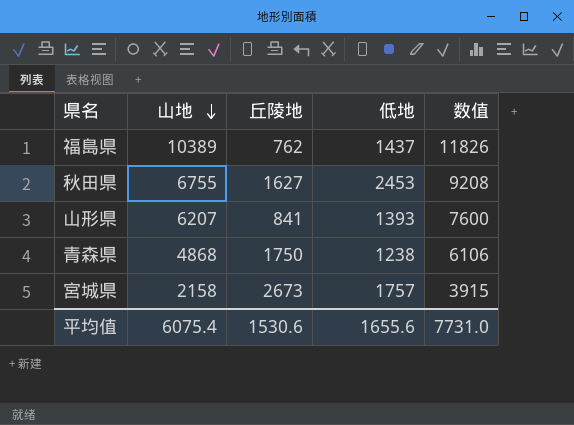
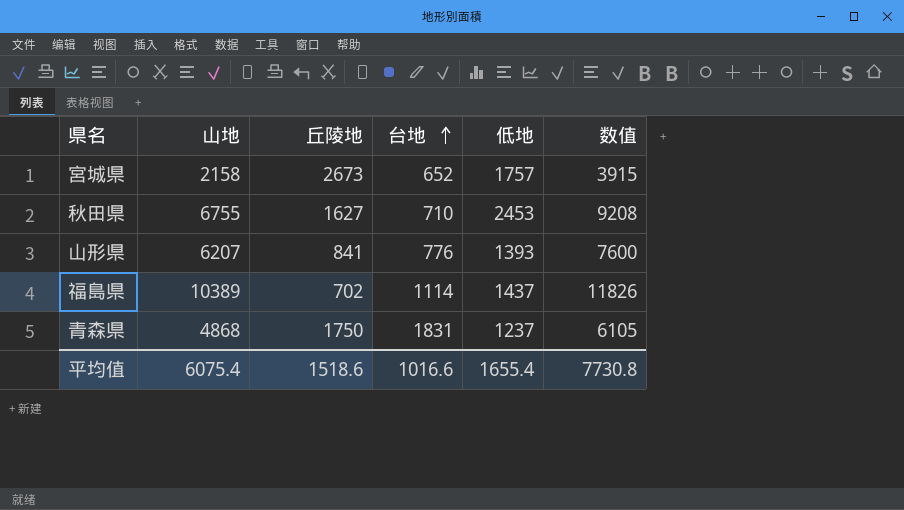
row order: 山地 descending -> 台地 ascending
column 台地 | position: none -> 4
福島県 | 丘陵地: 762 -> 702
青森県 | 低地: 1238 -> 1237
青森県 | 数值: 6106 -> 6105
平均值 | 丘陵地: 1530.6 -> 1518.6
平均值 | 低地: 1655.6 -> 1655.4
平均值 | 数值: 7731.0 -> 7730.8

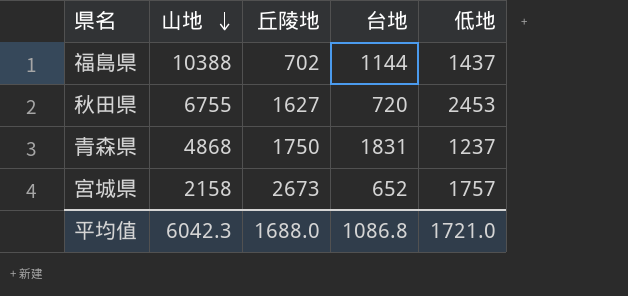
row order: 台地 ascending -> 山地 descending
column 数值 | formula: [山地] + [低地] -> none
row 山形県: 6207 | 841 | 776 | 1393 | 7600 -> none
福島県 | 山地: 10389 -> 10388
福島県 | 台地: 1114 -> 1144
秋田県 | 台地: 710 -> 720
平均值 | 山地: 6075.4 -> 6042.3
平均值 | 丘陵地: 1518.6 -> 1688.0
平均值 | 台地: 1016.6 -> 1086.8
平均值 | 低地: 1655.4 -> 1721.0

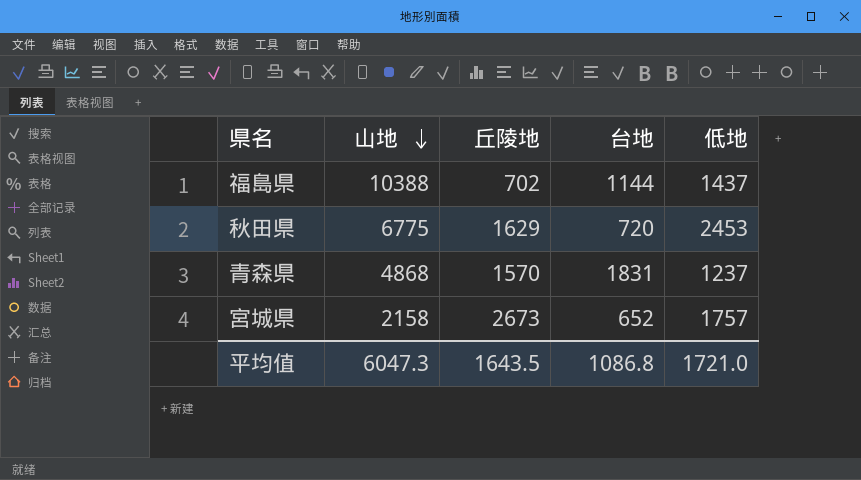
秋田県 | 山地: 6755 -> 6775
秋田県 | 丘陵地: 1627 -> 1629
青森県 | 丘陵地: 1750 -> 1570
平均值 | 山地: 6042.3 -> 6047.3
平均值 | 丘陵地: 1688.0 -> 1643.5

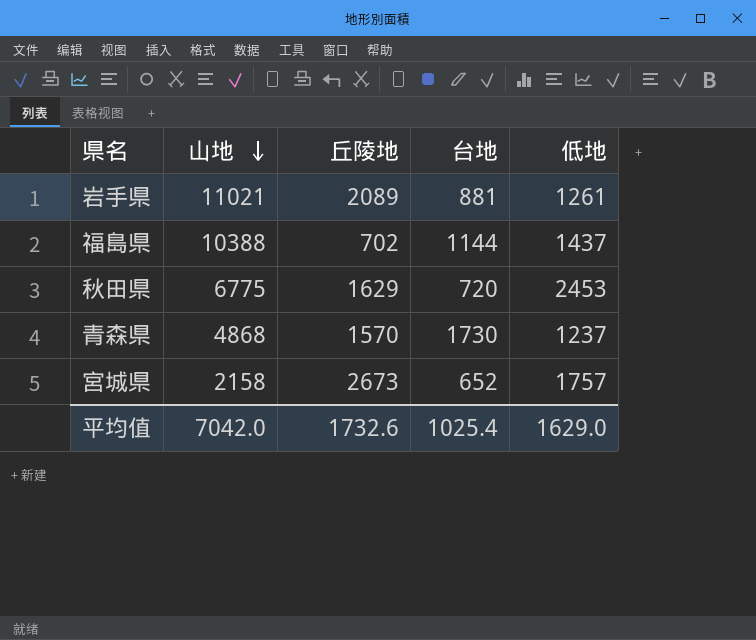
row 岩手県: none -> 11021 | 2089 | 881 | 1261
青森県 | 台地: 1831 -> 1730
平均值 | 山地: 6047.3 -> 7042.0
平均值 | 丘陵地: 1643.5 -> 1732.6
平均值 | 台地: 1086.8 -> 1025.4
平均值 | 低地: 1721.0 -> 1629.0

